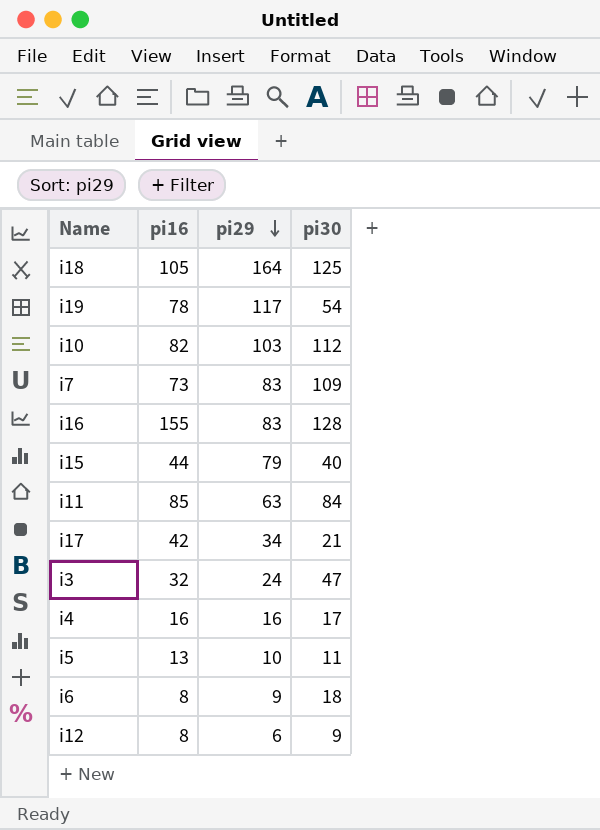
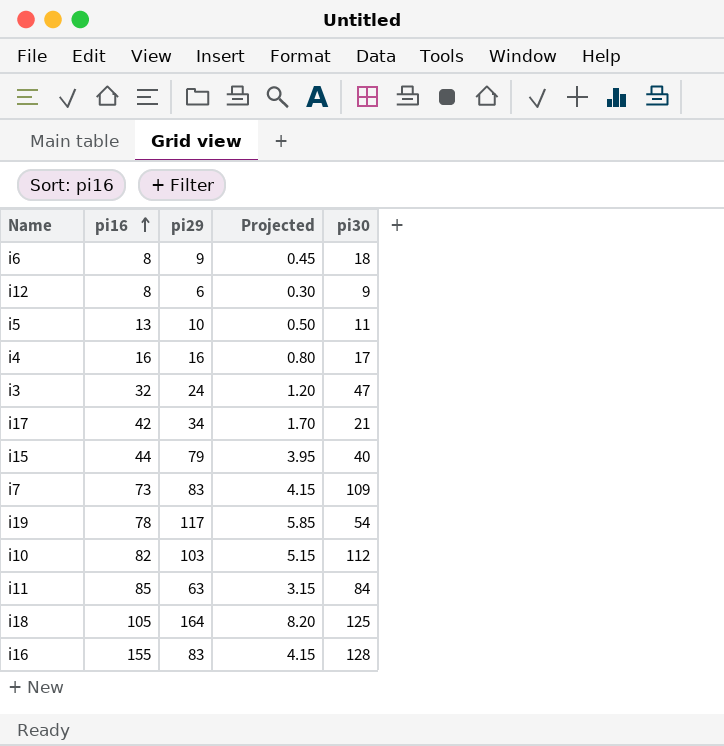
row order: pi29 descending -> pi16 ascending
column Projected | formula: none -> [pi29] * 0.05

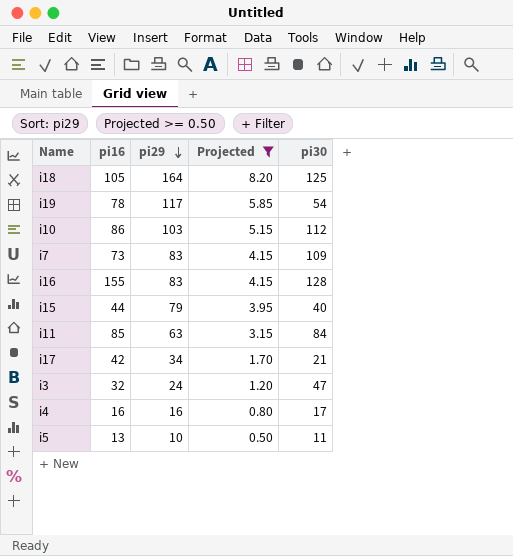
filter: none -> Projected >= 0.50
row order: pi16 ascending -> pi29 descending
i10 | pi16: 82 -> 86

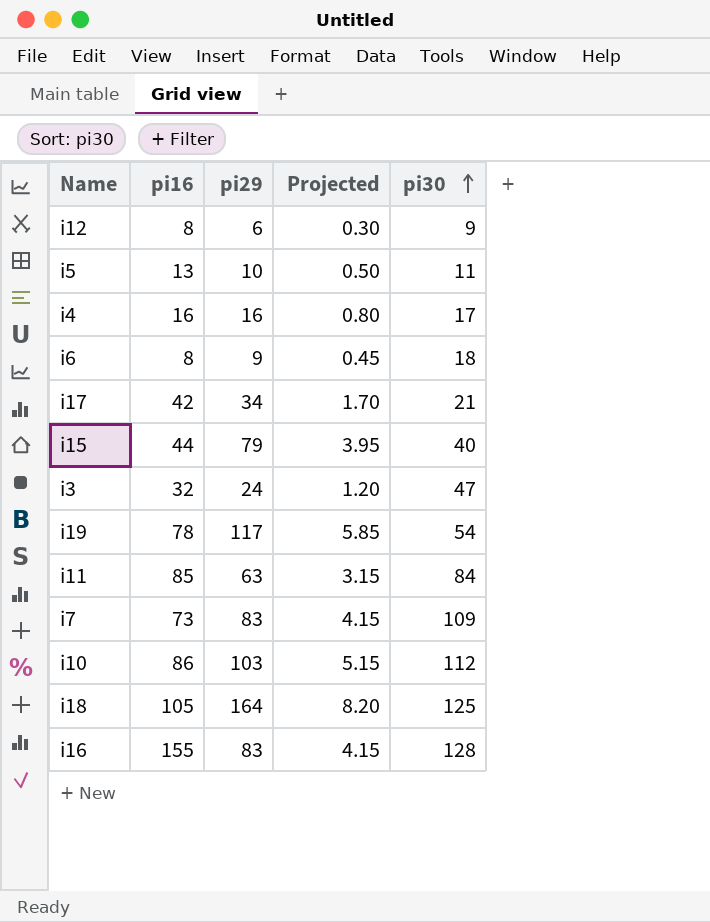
filter: Projected >= 0.50 -> none
row order: pi29 descending -> pi30 ascending

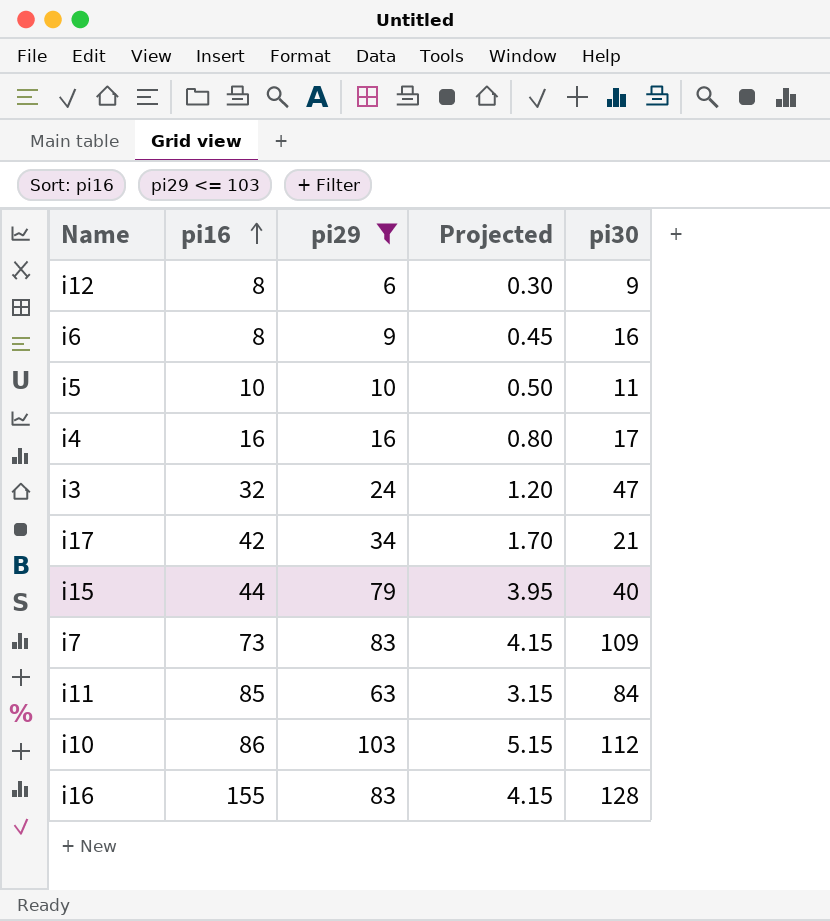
filter: none -> pi29 <= 103
row order: pi30 ascending -> pi16 ascending
i6 | pi30: 18 -> 16
i5 | pi16: 13 -> 10

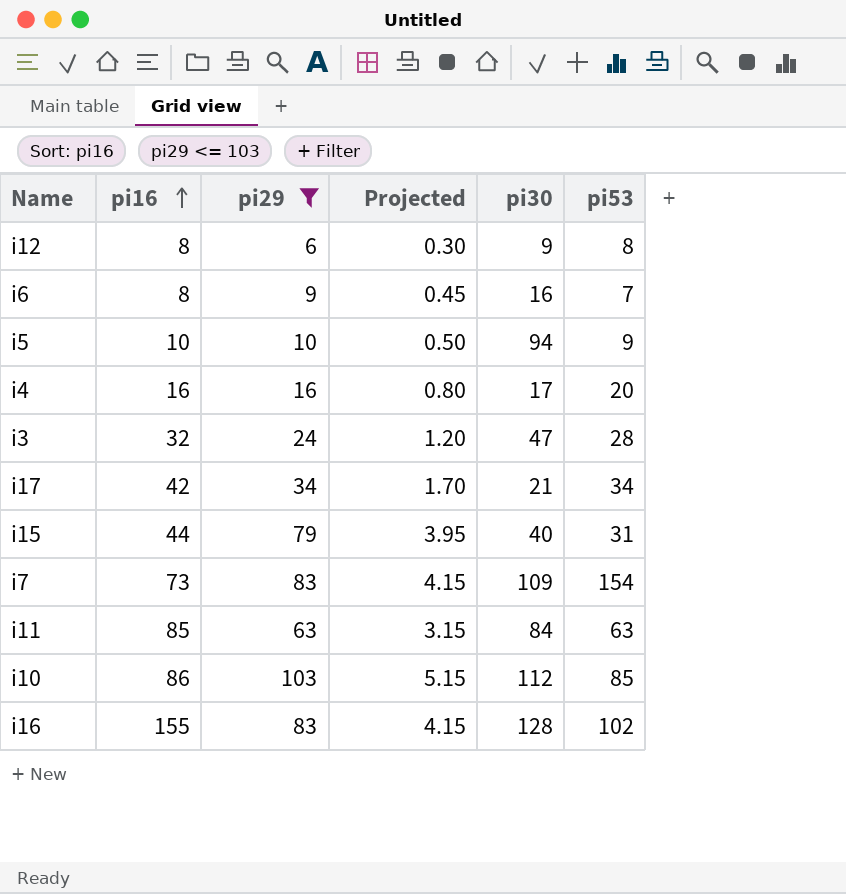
column pi53 | position: none -> 6
i5 | pi30: 11 -> 94

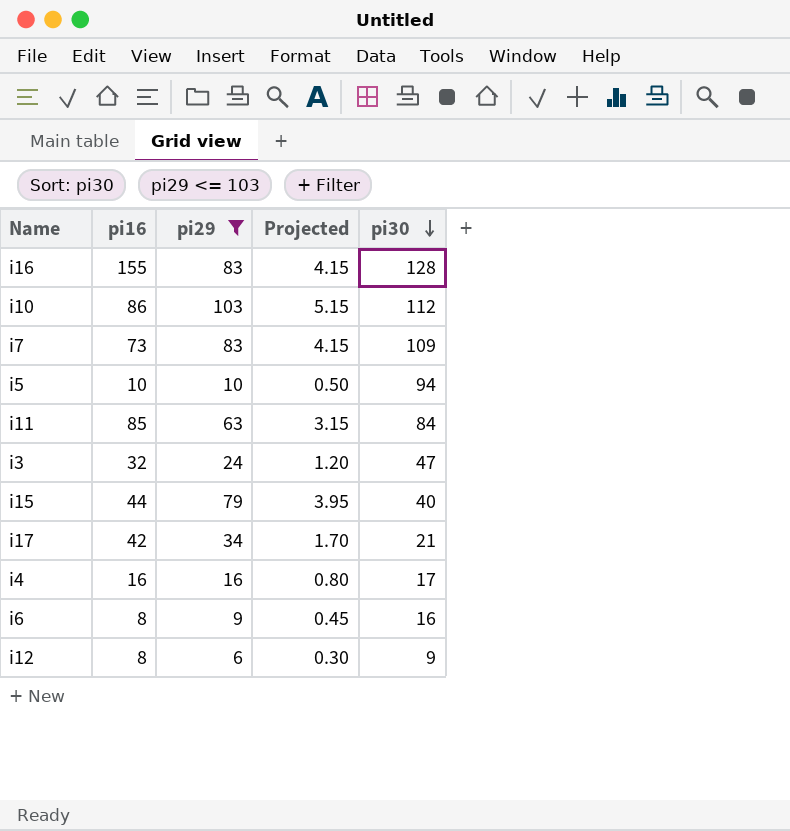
row order: pi16 ascending -> pi30 descending
column pi53 | position: 6 -> none

